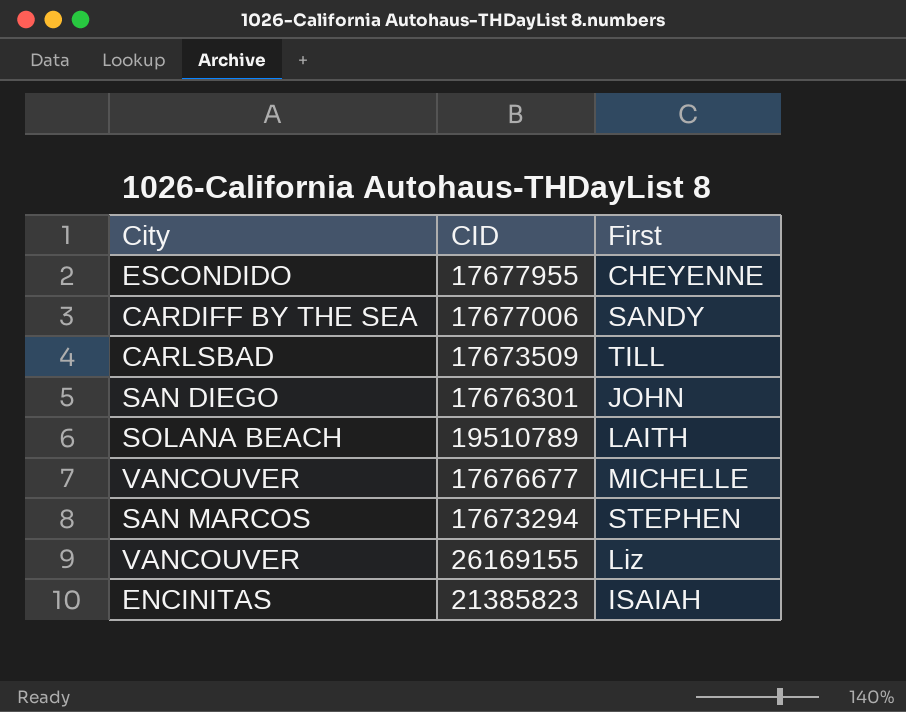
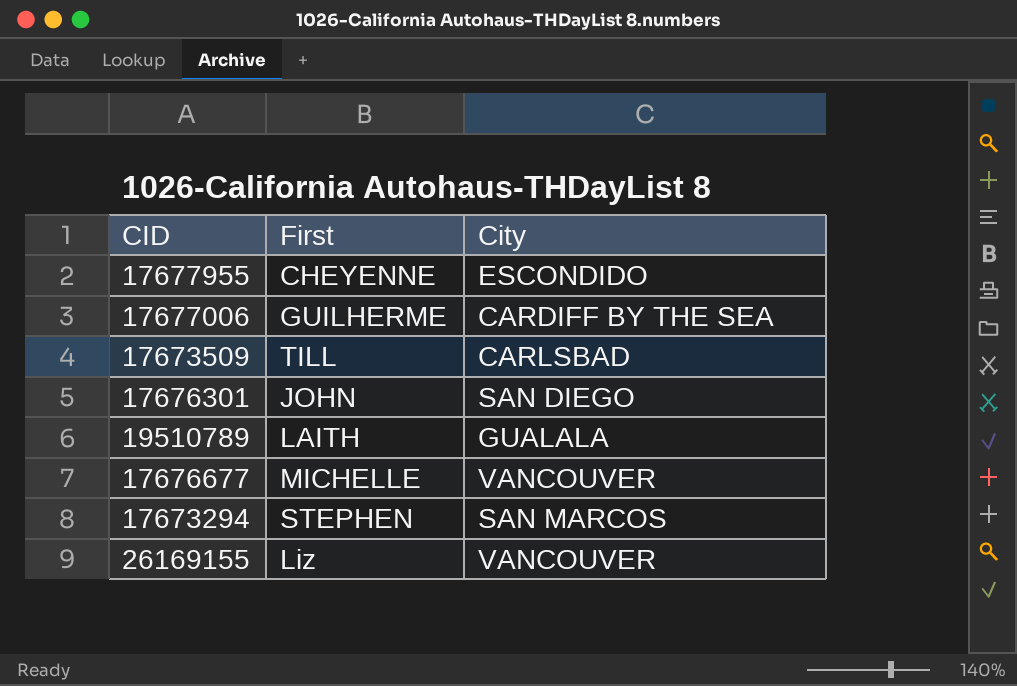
column City | position: 1 -> 3
row 21385823: ENCINITAS | ISAIAH -> none
17677006 | First: SANDY -> GUILHERME
19510789 | City: SOLANA BEACH -> GUALALA

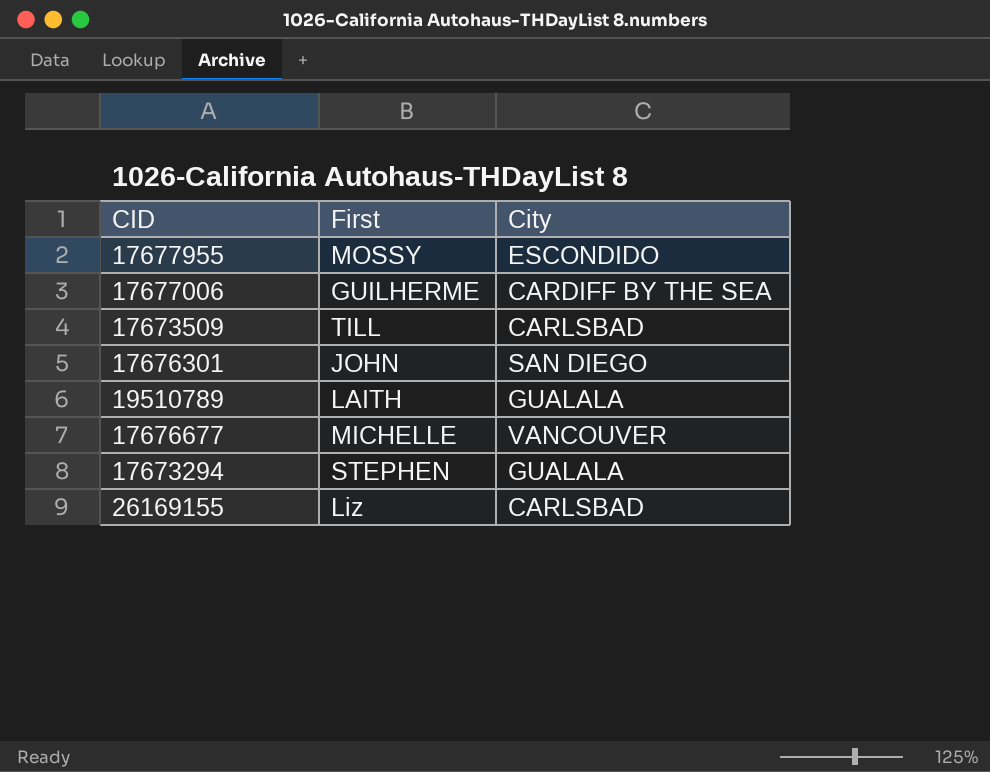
17677955 | First: CHEYENNE -> MOSSY
17673294 | City: SAN MARCOS -> GUALALA
26169155 | City: VANCOUVER -> CARLSBAD

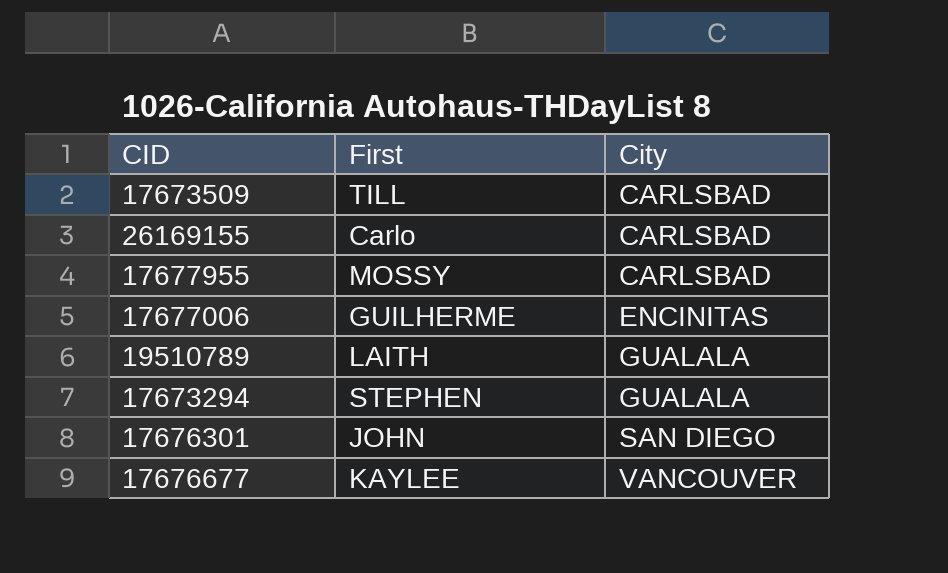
row order: none -> City ascending
26169155 | First: Liz -> Carlo
17677955 | City: ESCONDIDO -> CARLSBAD
17677006 | City: CARDIFF BY THE SEA -> ENCINITAS
17676677 | First: MICHELLE -> KAYLEE

